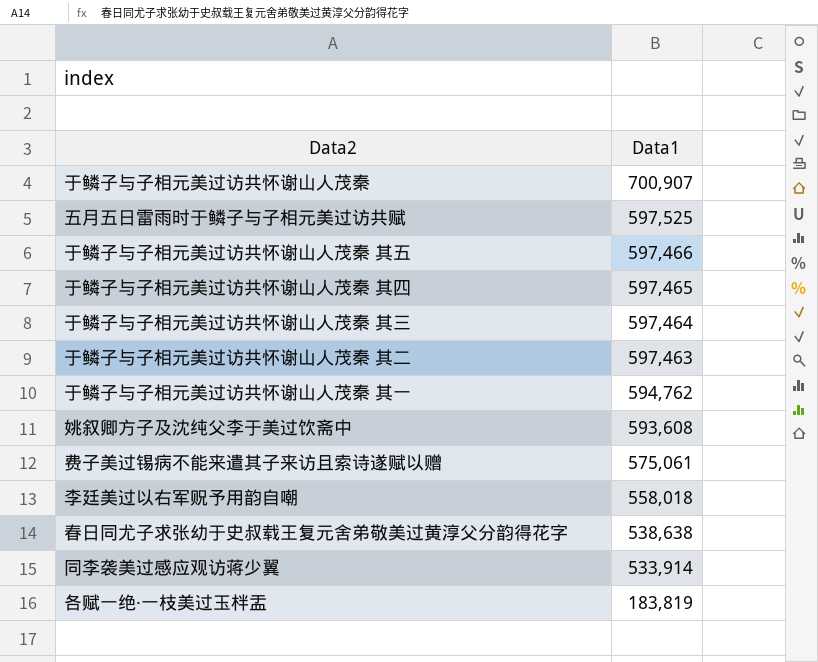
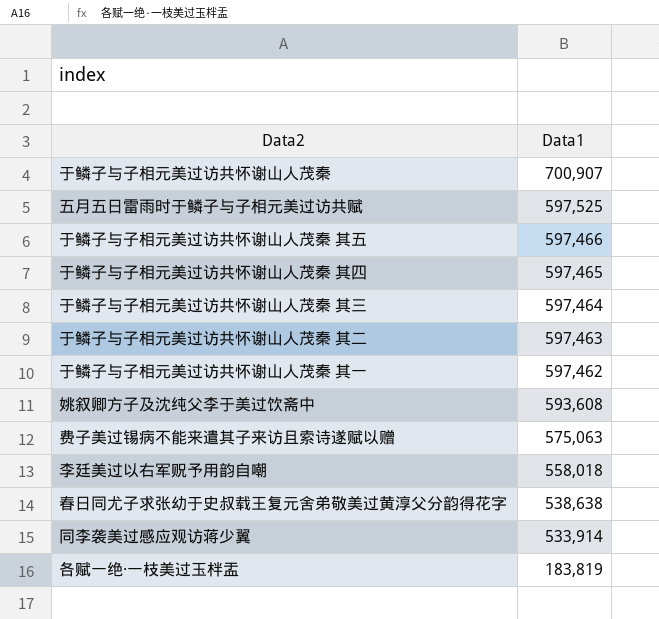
于鳞子与子相元美过访共怀谢山人茂秦 其一 | Data1: 594,762 -> 597,462
费子美过锡病不能来遣其子来访且索诗遂赋以赠 | Data1: 575,061 -> 575,063

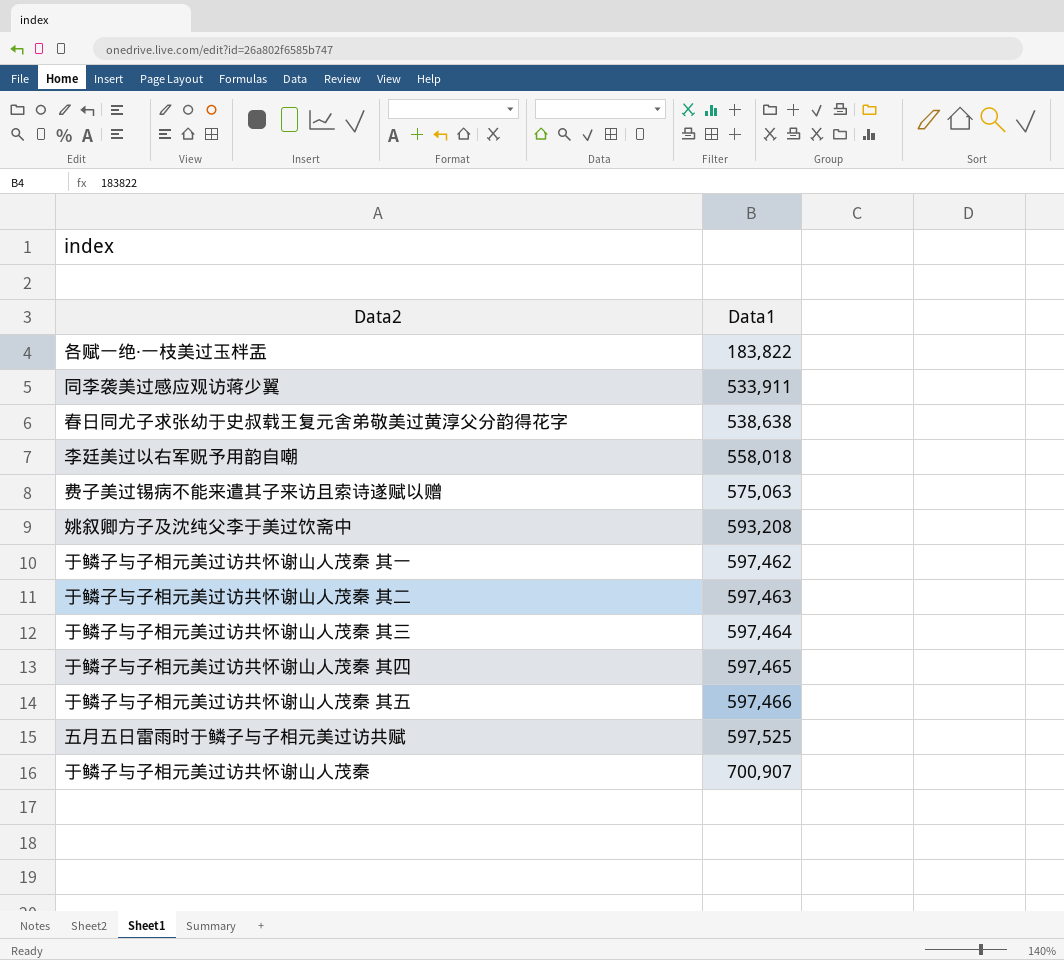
row order: Data1 descending -> Data1 ascending
各赋一绝·一枝美过玉柈盂 | Data1: 183,819 -> 183,822
同李袭美过感应观访蒋少翼 | Data1: 533,914 -> 533,911
姚叙卿方子及沈纯父李于美过饮斋中 | Data1: 593,608 -> 593,208

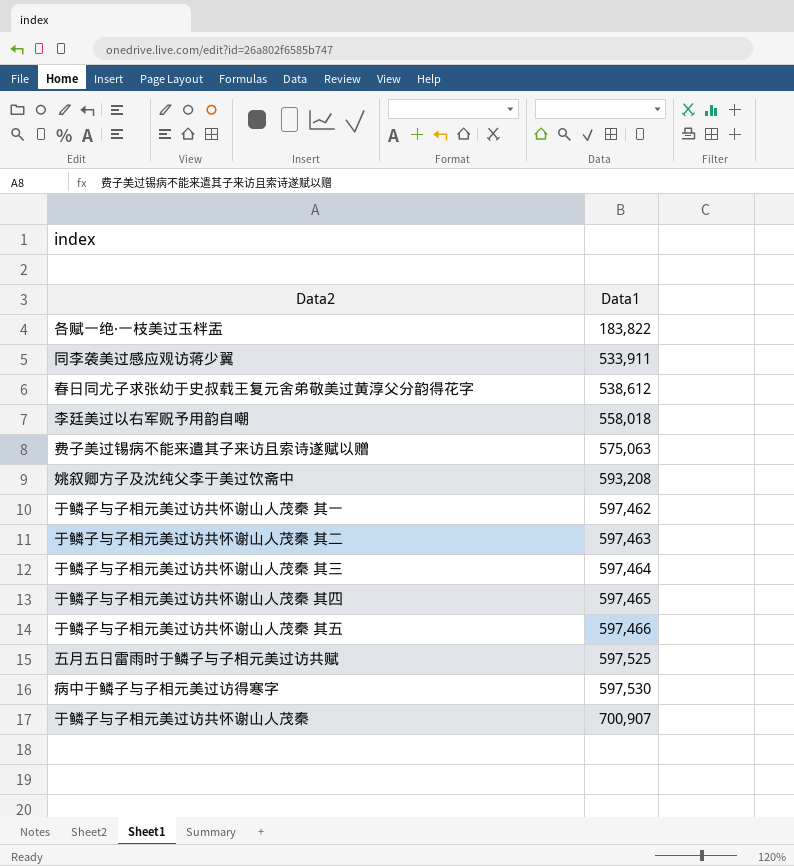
春日同尤子求张幼于史叔载王复元舍弟敬美过黄淳父分韵得花字 | Data1: 538,638 -> 538,612
row 病中于鳞子与子相元美过访得寒字: none -> 597,530

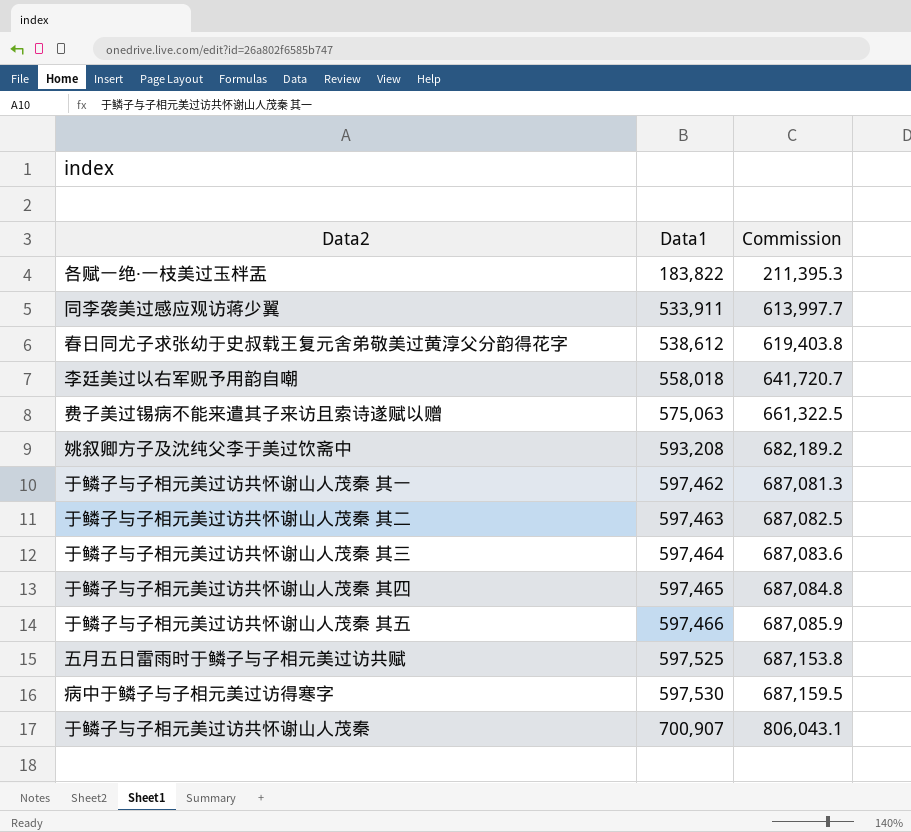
column Commission | formula: none -> [Data1] * 1.15

